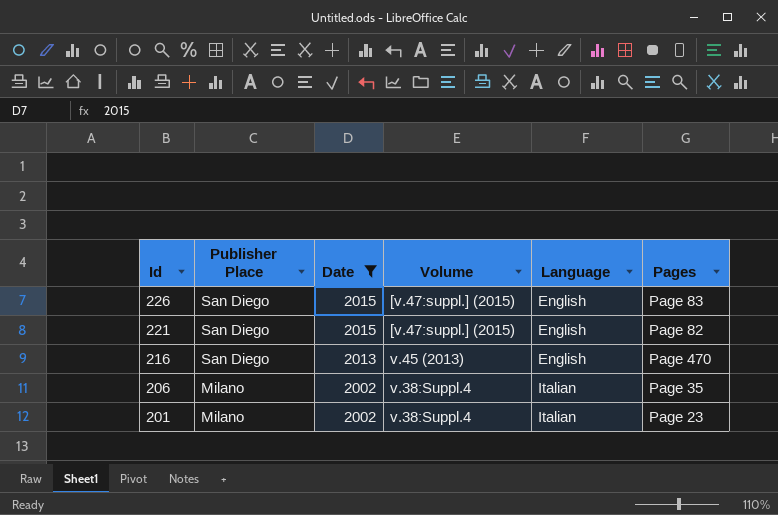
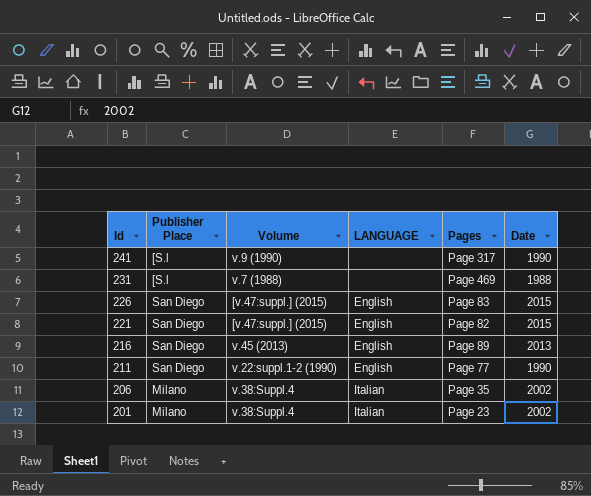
filter: Date >= 2002 -> none
column name: Language -> LANGUAGE
column Date | position: 3 -> 6
216 | Pages: Page 470 -> Page 89

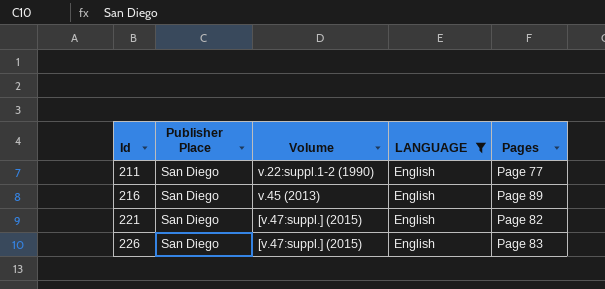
filter: none -> LANGUAGE = English
row order: Id descending -> Id ascending
column Date | position: 6 -> none

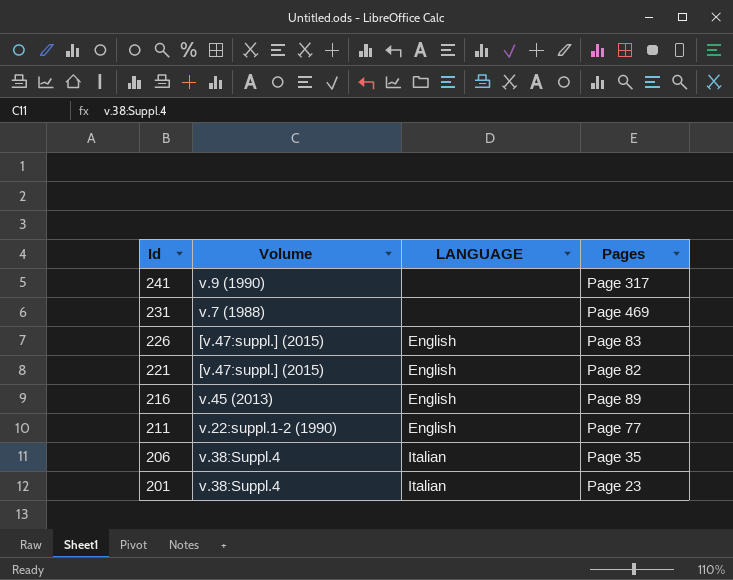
filter: LANGUAGE = English -> none
row order: Id ascending -> Id descending
column Publisher Place | position: 2 -> none

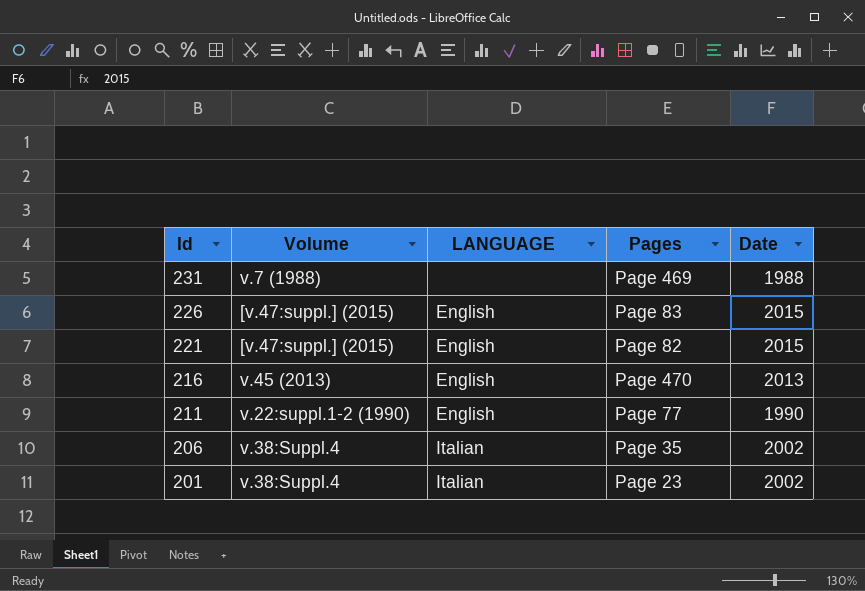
column Date | position: none -> 5
row 241: v.9 (1990) | none | Page 317 -> none
216 | Pages: Page 89 -> Page 470

